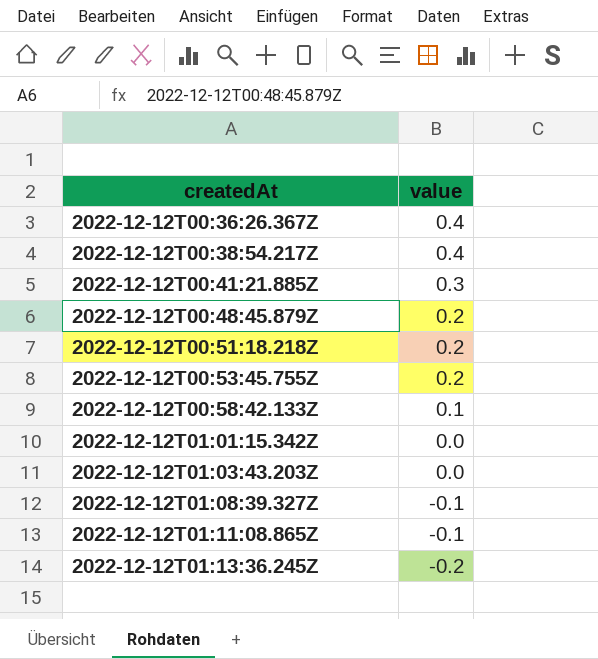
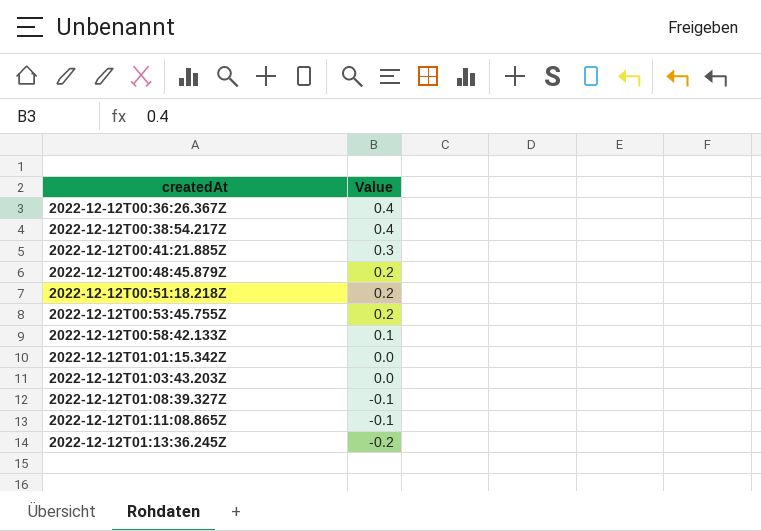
column name: value -> Value

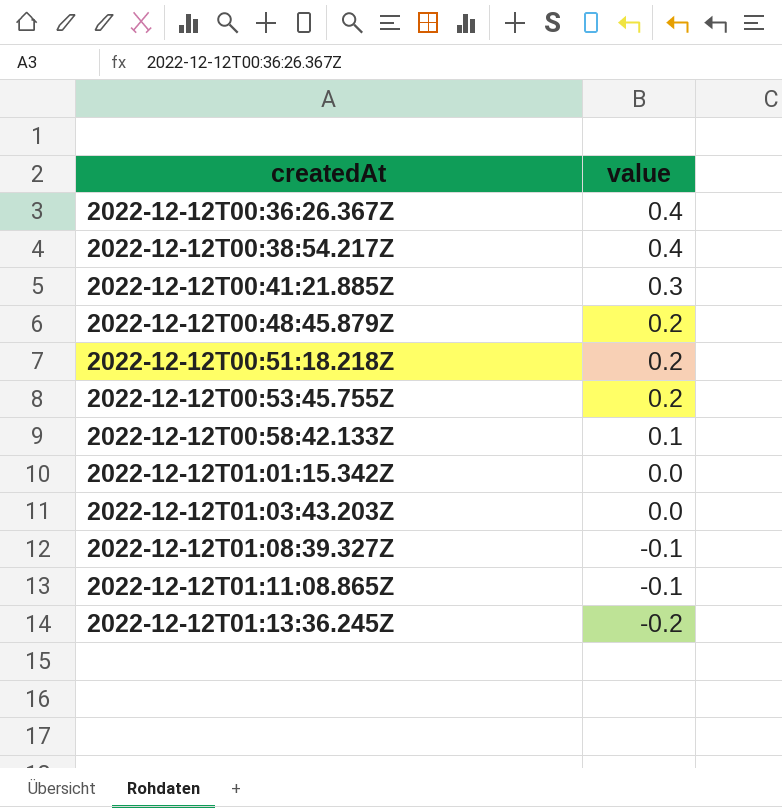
column name: Value -> value

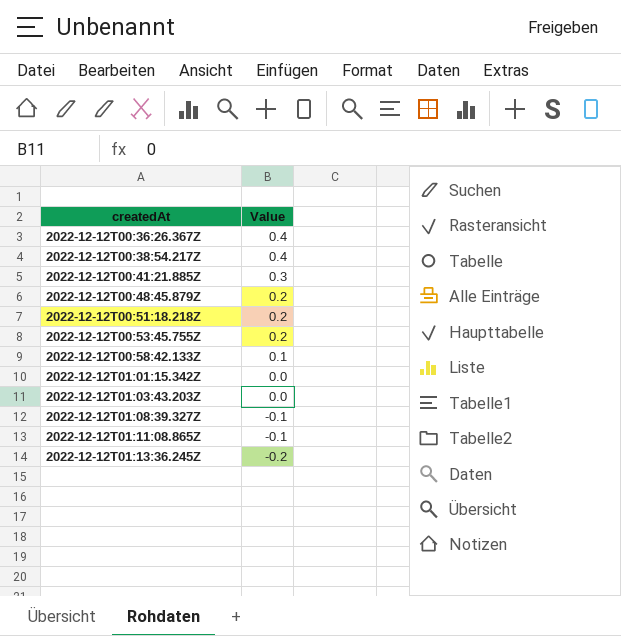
column name: value -> Value

